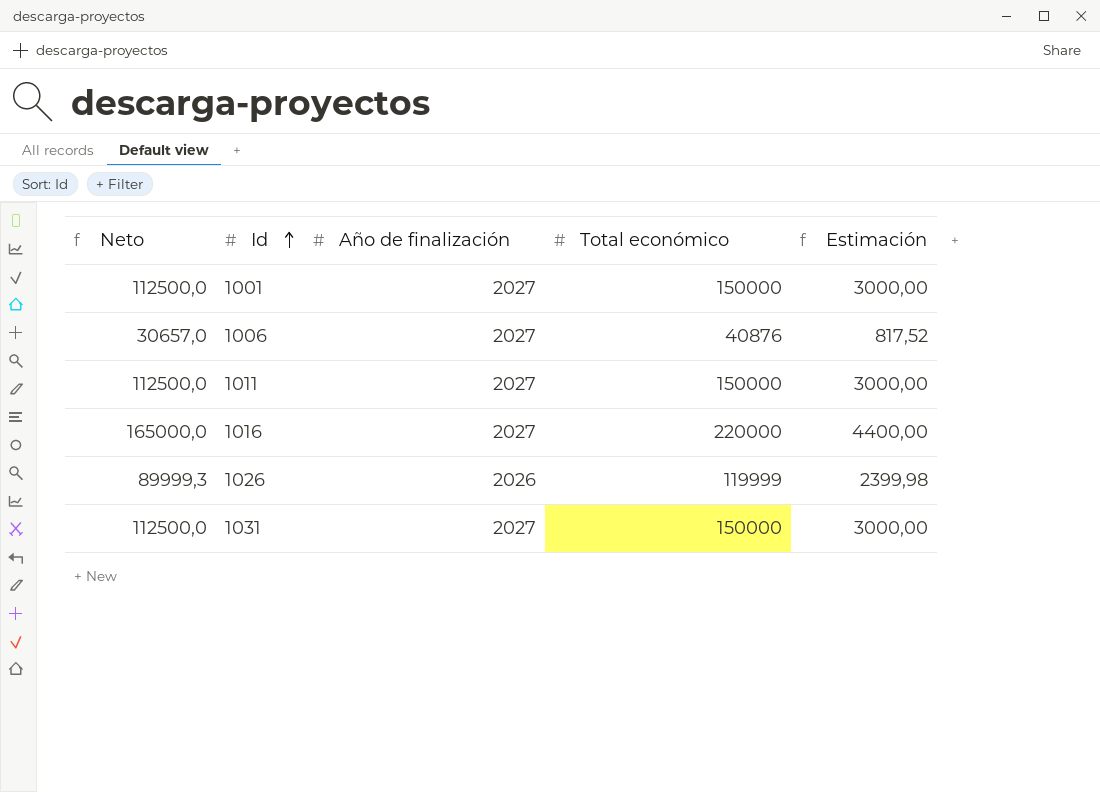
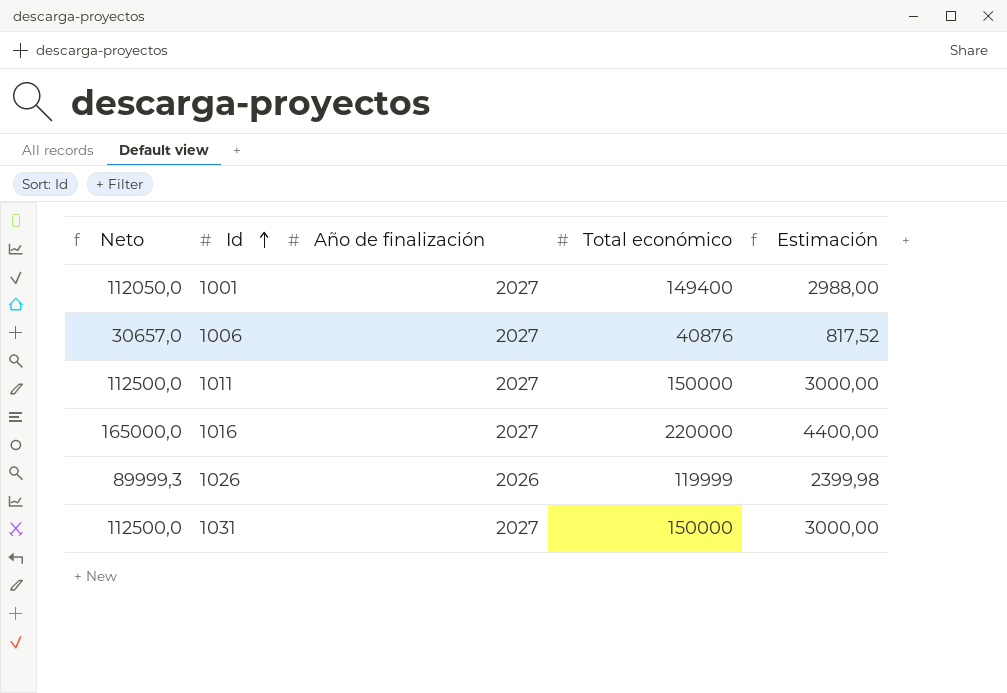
1001 | Neto: 112500,0 -> 112050,0
1001 | Total económico: 150000 -> 149400
1001 | Estimación: 3000,00 -> 2988,00

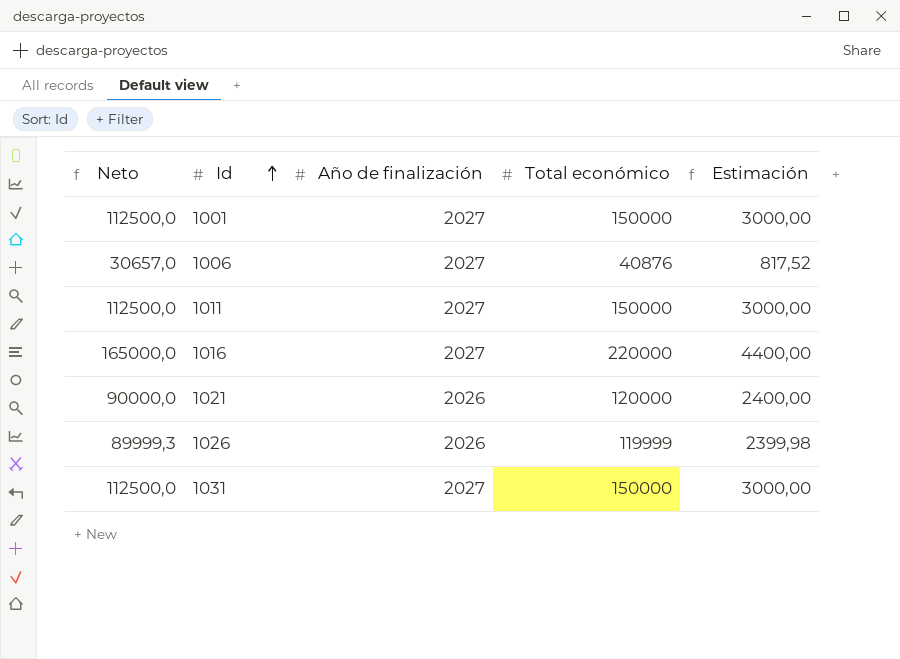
1001 | Neto: 112050,0 -> 112500,0
1001 | Total económico: 149400 -> 150000
1001 | Estimación: 2988,00 -> 3000,00
row 1021: none -> 90000,0 | 2026 | 120000 | 2400,00

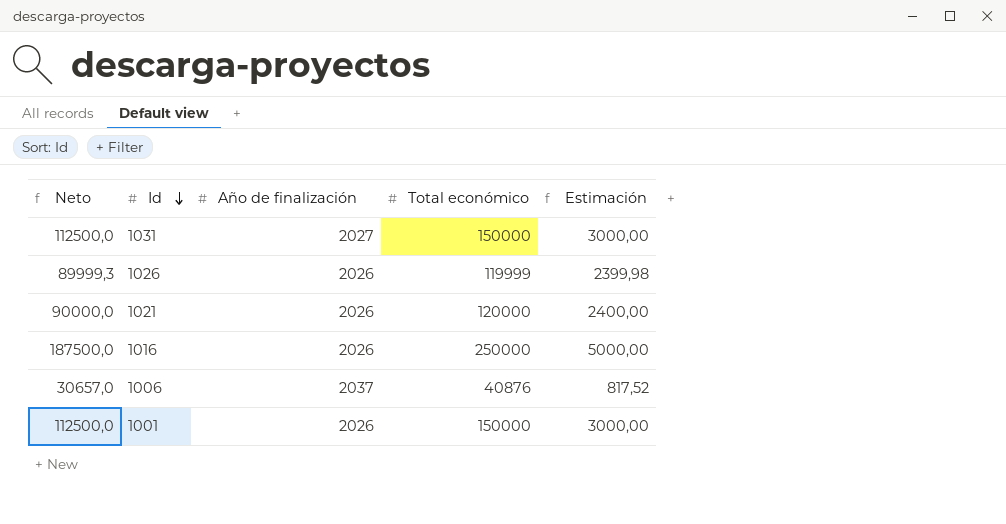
row order: Id ascending -> Id descending
row 1011: 112500,0 | 2027 | 150000 | 3000,00 -> none
1016 | Neto: 165000,0 -> 187500,0
1016 | Año de finalización: 2027 -> 2026
1016 | Total económico: 220000 -> 250000
1016 | Estimación: 4400,00 -> 5000,00
1006 | Año de finalización: 2027 -> 2037
1001 | Año de finalización: 2027 -> 2026

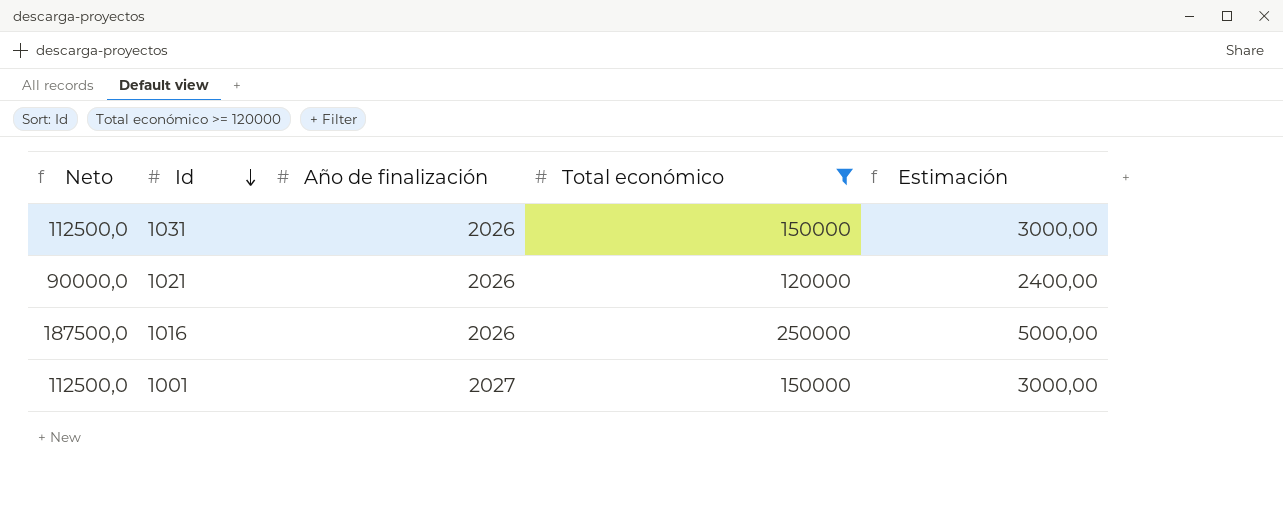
filter: none -> Total económico >= 120000
1031 | Año de finalización: 2027 -> 2026
1001 | Año de finalización: 2026 -> 2027

